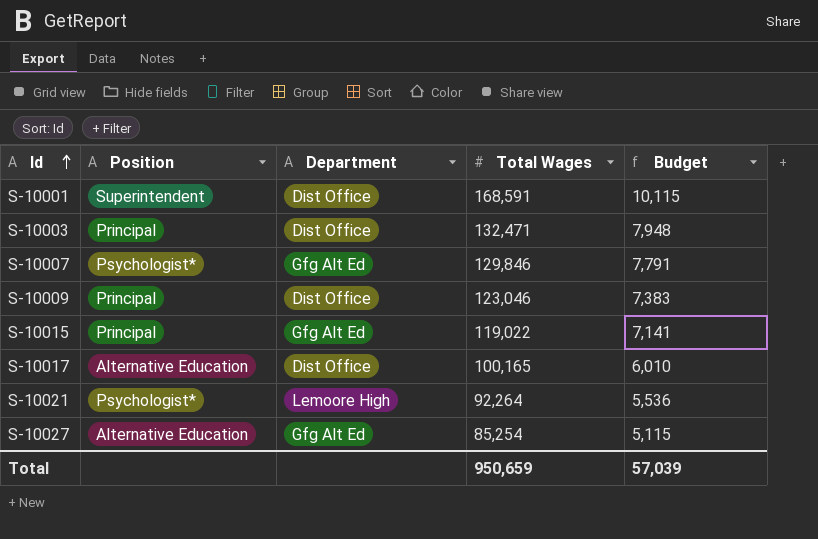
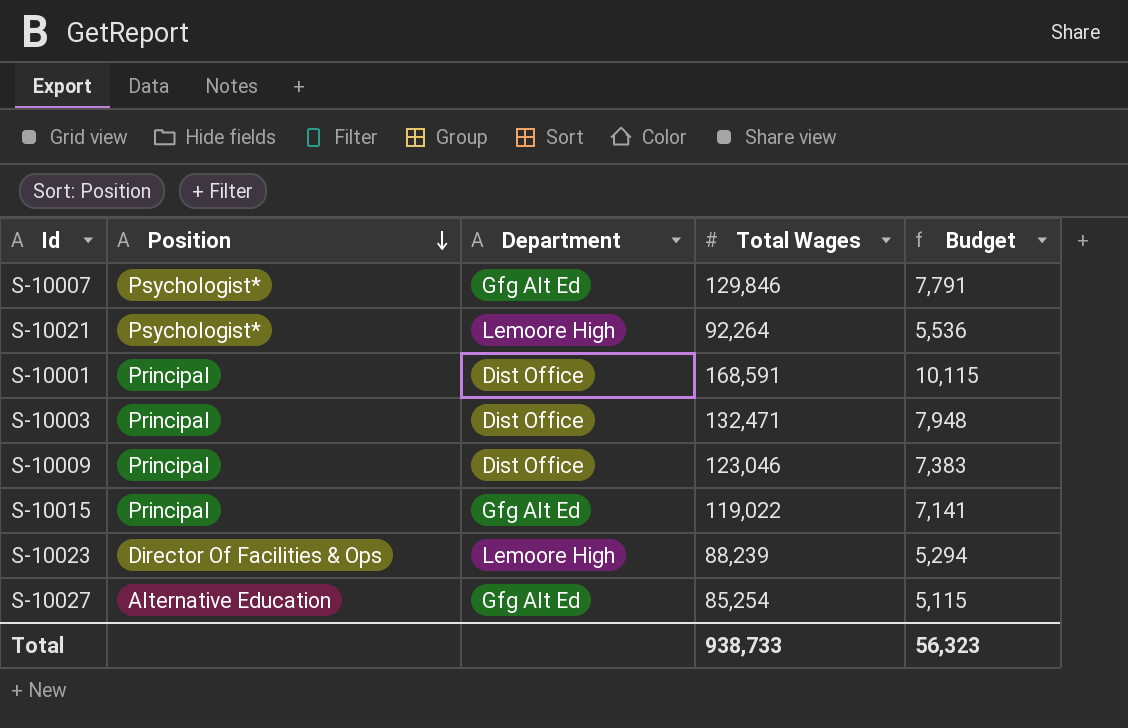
row order: Id ascending -> Position descending
row S-10017: Alternative Education | Dist Office | 100,165 | 6,010 -> none
S-10001 | Position: Superintendent -> Principal
row S-10023: none -> Director Of Facilities & Ops | Lemoore High | 88,239 | 5,294
Total | Total Wages: 950,659 -> 938,733
Total | Budget: 57,039 -> 56,323

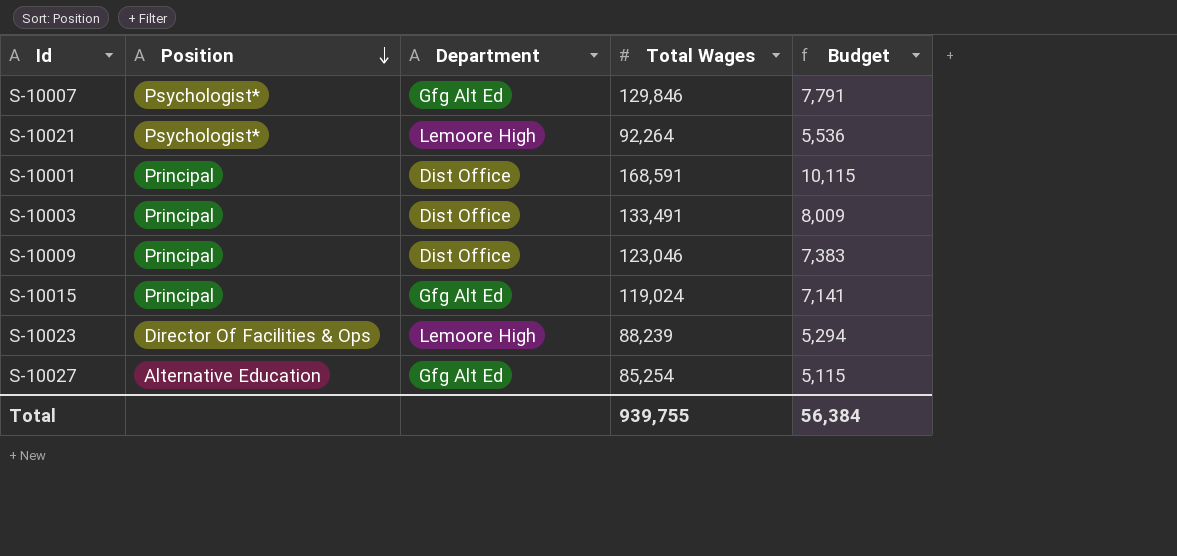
S-10003 | Total Wages: 132,471 -> 133,491
S-10003 | Budget: 7,948 -> 8,009
S-10015 | Total Wages: 119,022 -> 119,024
Total | Total Wages: 938,733 -> 939,755
Total | Budget: 56,323 -> 56,384

